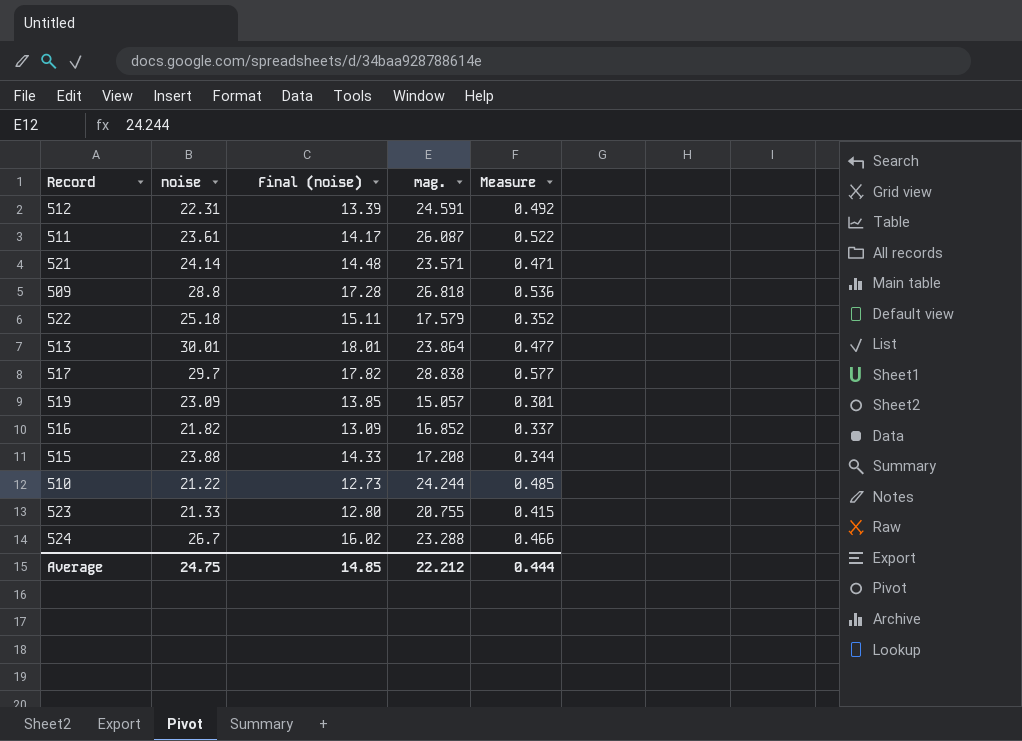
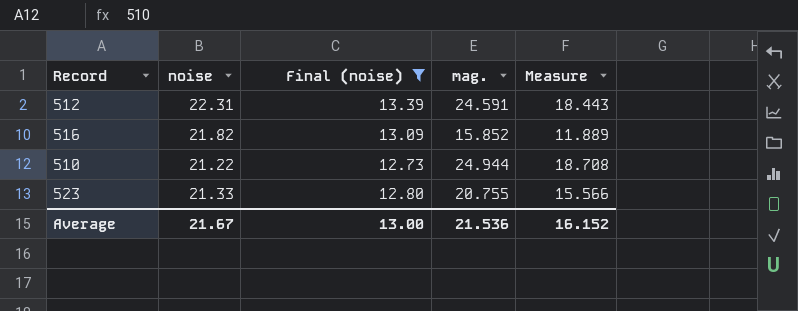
filter: none -> Final (noise) <= 13.39
column Measure | formula: [mag.] * 0.02 -> [mag.] * 0.75
516 | mag.: 16.852 -> 15.852
510 | mag.: 24.244 -> 24.944
Average | noise: 24.75 -> 21.67
Average | Final (noise): 14.85 -> 13.00
Average | mag.: 22.212 -> 21.536
Average | Measure: 0.444 -> 16.152

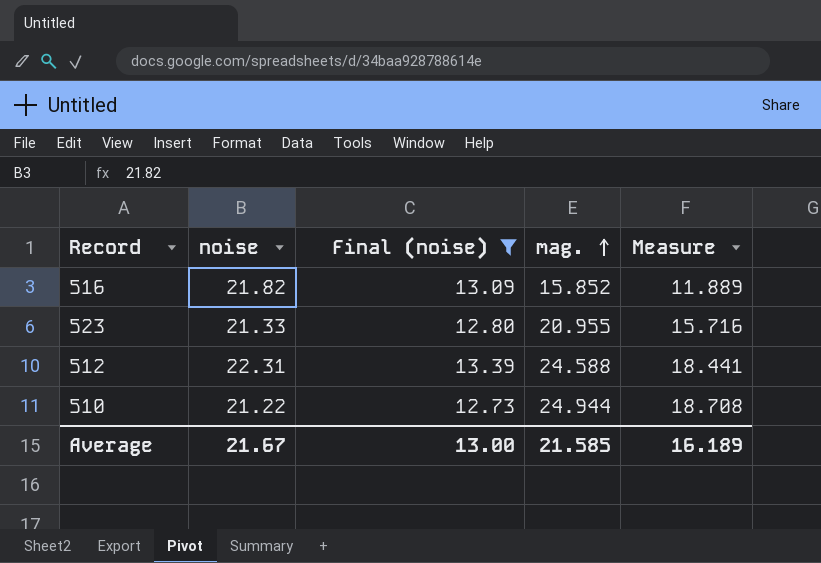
row order: none -> mag. ascending
523 | mag.: 20.755 -> 20.955
523 | Measure: 15.566 -> 15.716
512 | mag.: 24.591 -> 24.588
512 | Measure: 18.443 -> 18.441
Average | mag.: 21.536 -> 21.585
Average | Measure: 16.152 -> 16.189

